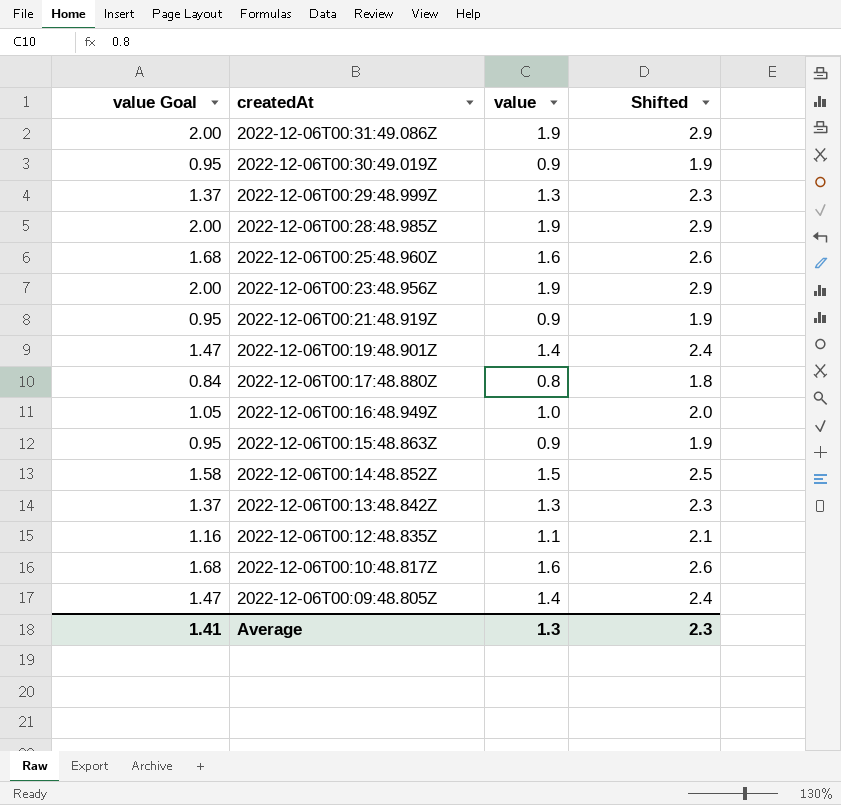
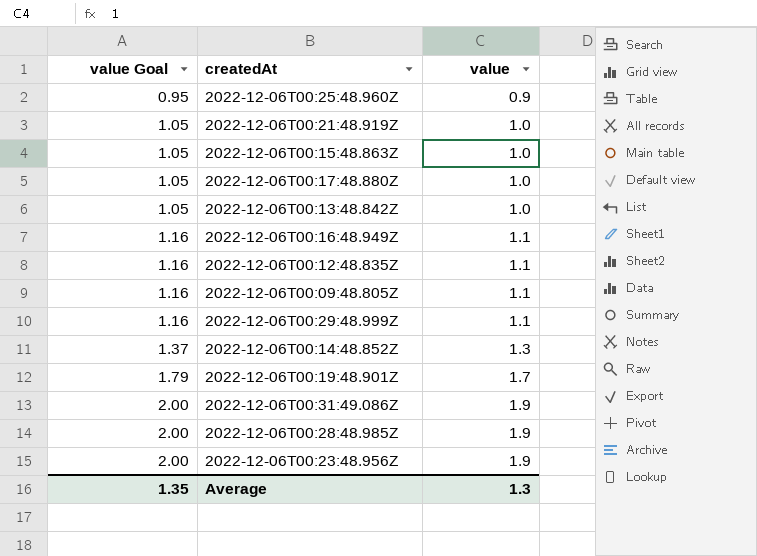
row order: createdAt descending -> value Goal ascending
column Shifted | formula: [value] + 1 -> none
row 2022-12-06T00:30:49.019Z: 0.95 | 0.9 | 1.9 -> none
row 2022-12-06T00:10:48.817Z: 1.68 | 1.6 | 2.6 -> none
2022-12-06T00:25:48.960Z | value Goal: 1.68 -> 0.95
2022-12-06T00:25:48.960Z | value: 1.6 -> 0.9
2022-12-06T00:21:48.919Z | value Goal: 0.95 -> 1.05
2022-12-06T00:21:48.919Z | value: 0.9 -> 1.0
2022-12-06T00:15:48.863Z | value Goal: 0.95 -> 1.05
2022-12-06T00:15:48.863Z | value: 0.9 -> 1.0
2022-12-06T00:17:48.880Z | value Goal: 0.84 -> 1.05
2022-12-06T00:17:48.880Z | value: 0.8 -> 1.0
2022-12-06T00:13:48.842Z | value Goal: 1.37 -> 1.05
2022-12-06T00:13:48.842Z | value: 1.3 -> 1.0
2022-12-06T00:16:48.949Z | value Goal: 1.05 -> 1.16
2022-12-06T00:16:48.949Z | value: 1.0 -> 1.1
2022-12-06T00:09:48.805Z | value Goal: 1.47 -> 1.16
2022-12-06T00:09:48.805Z | value: 1.4 -> 1.1
2022-12-06T00:29:48.999Z | value Goal: 1.37 -> 1.16
2022-12-06T00:29:48.999Z | value: 1.3 -> 1.1
2022-12-06T00:14:48.852Z | value Goal: 1.58 -> 1.37
2022-12-06T00:14:48.852Z | value: 1.5 -> 1.3
2022-12-06T00:19:48.901Z | value Goal: 1.47 -> 1.79
2022-12-06T00:19:48.901Z | value: 1.4 -> 1.7
Average | value Goal: 1.41 -> 1.35

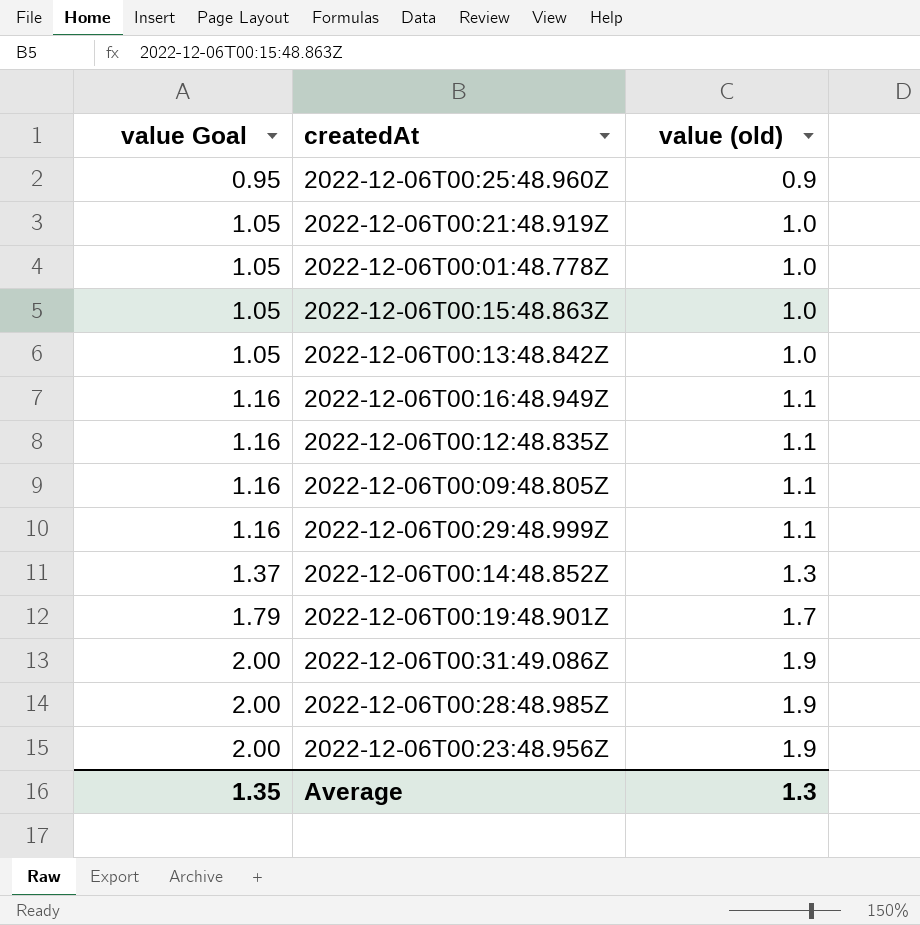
column name: value -> value (old)
row 2022-12-06T00:17:48.880Z: 1.05 | 1.0 -> none
row 2022-12-06T00:01:48.778Z: none -> 1.05 | 1.0

